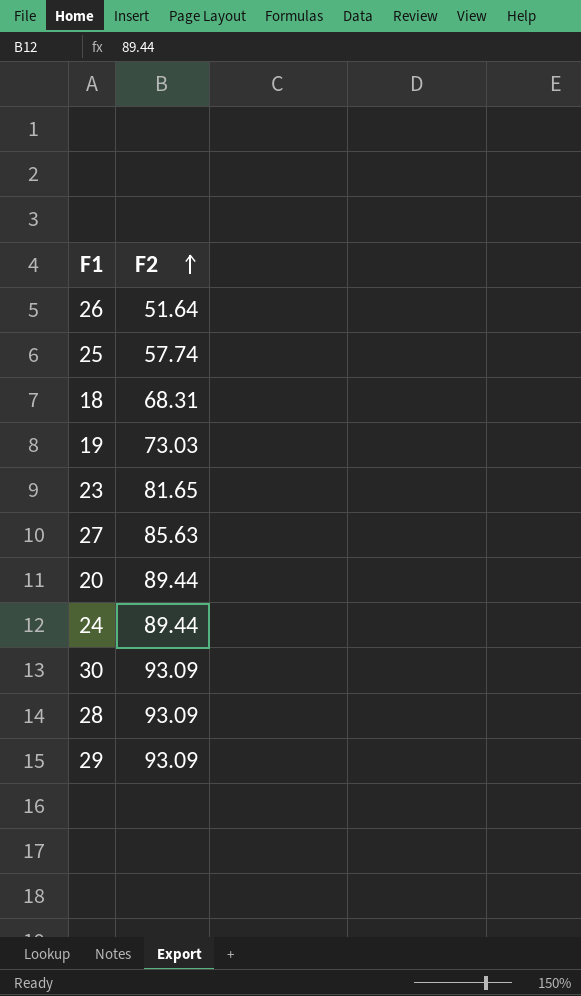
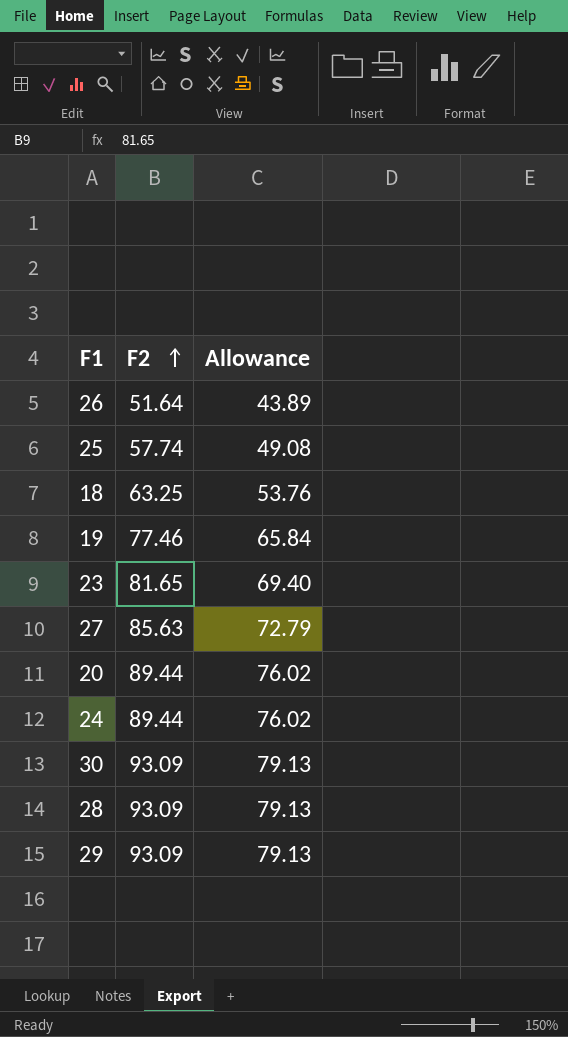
column Allowance | formula: none -> [F2] * 0.85
18 | F2: 68.31 -> 63.25
19 | F2: 73.03 -> 77.46

